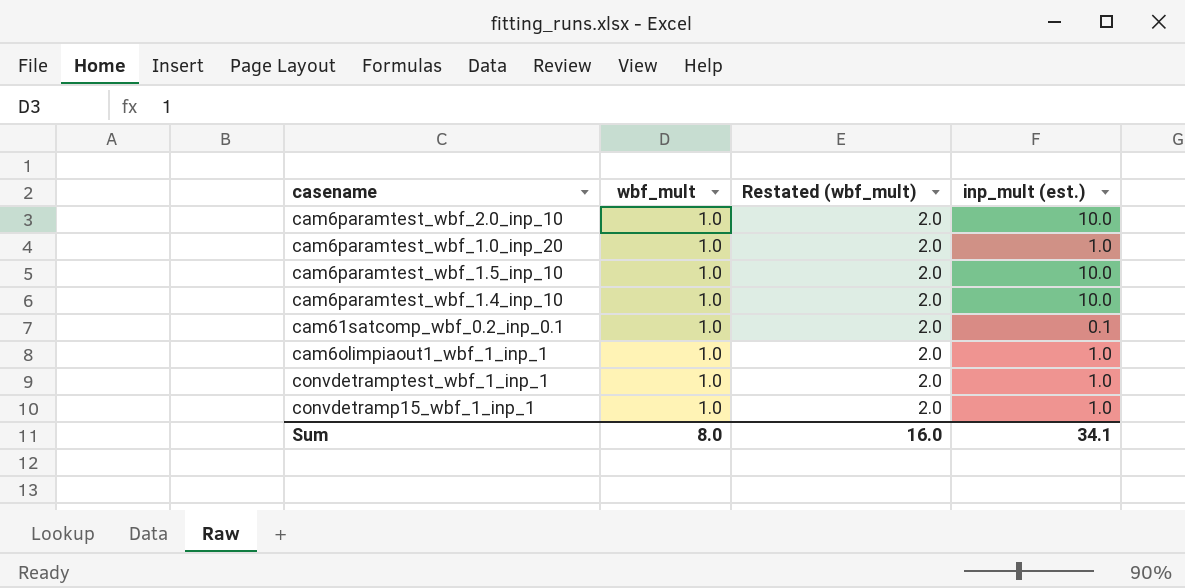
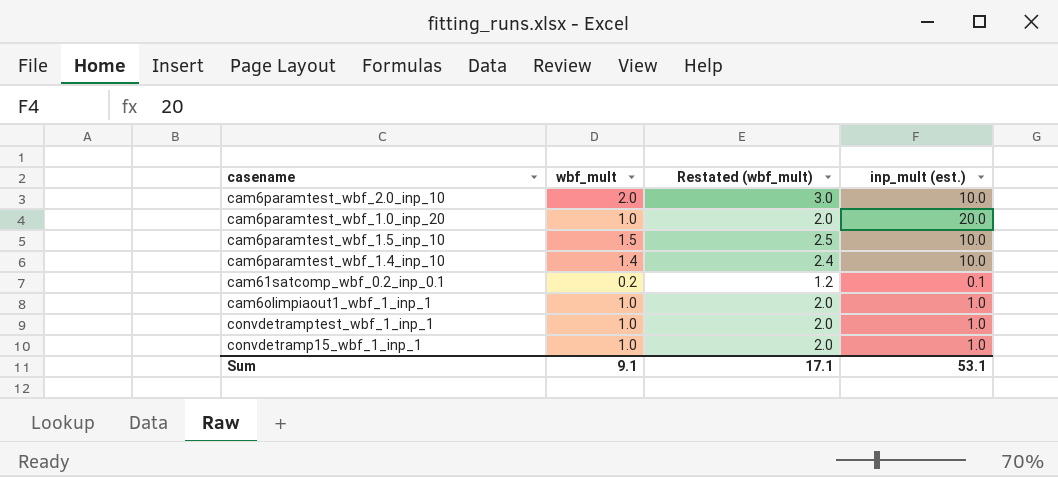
cam6paramtest_wbf_2.0_inp_10 | wbf_mult: 1.0 -> 2.0
cam6paramtest_wbf_2.0_inp_10 | Restated (wbf_mult): 2.0 -> 3.0
cam6paramtest_wbf_1.0_inp_20 | inp_mult (est.): 1.0 -> 20.0
cam6paramtest_wbf_1.5_inp_10 | wbf_mult: 1.0 -> 1.5
cam6paramtest_wbf_1.5_inp_10 | Restated (wbf_mult): 2.0 -> 2.5
cam6paramtest_wbf_1.4_inp_10 | wbf_mult: 1.0 -> 1.4
cam6paramtest_wbf_1.4_inp_10 | Restated (wbf_mult): 2.0 -> 2.4
cam61satcomp_wbf_0.2_inp_0.1 | wbf_mult: 1.0 -> 0.2
cam61satcomp_wbf_0.2_inp_0.1 | Restated (wbf_mult): 2.0 -> 1.2
Sum | wbf_mult: 8.0 -> 9.1
Sum | Restated (wbf_mult): 16.0 -> 17.1
Sum | inp_mult (est.): 34.1 -> 53.1

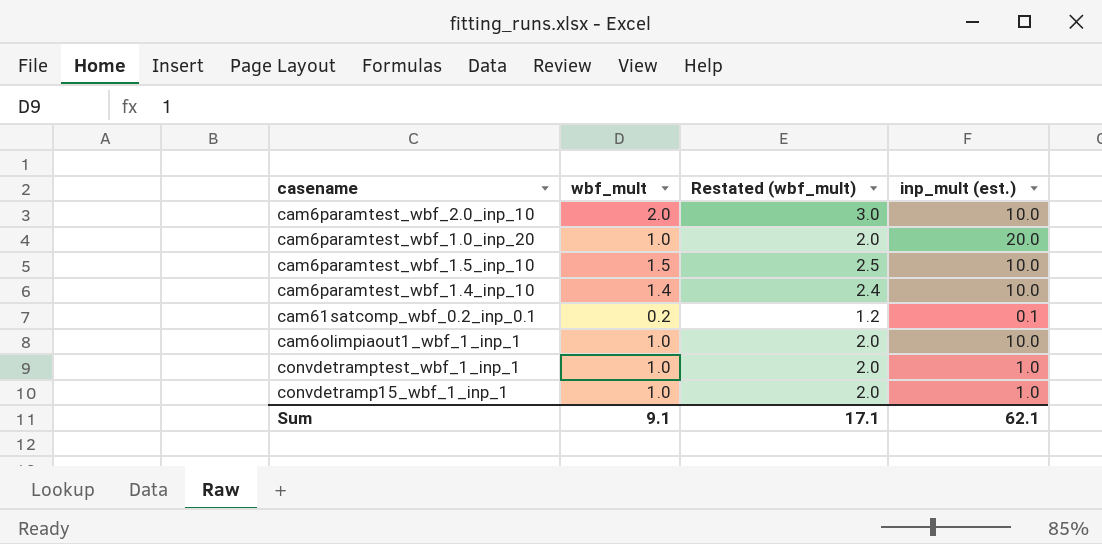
cam6olimpiaout1_wbf_1_inp_1 | inp_mult (est.): 1.0 -> 10.0
Sum | inp_mult (est.): 53.1 -> 62.1

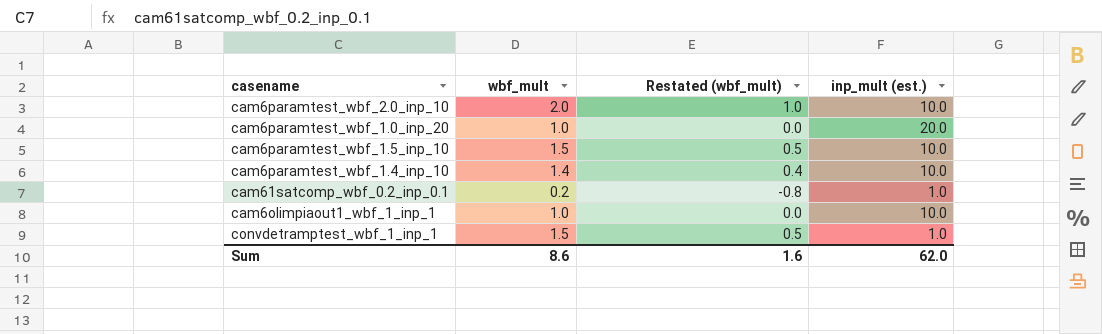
column Restated (wbf_mult) | formula: [wbf_mult] + 1 -> [wbf_mult] - 1
row convdetramp15_wbf_1_inp_1: 1.0 | 2.0 | 1.0 -> none
cam61satcomp_wbf_0.2_inp_0.1 | inp_mult (est.): 0.1 -> 1.0
convdetramptest_wbf_1_inp_1 | wbf_mult: 1.0 -> 1.5
Sum | wbf_mult: 9.1 -> 8.6
Sum | Restated (wbf_mult): 17.1 -> 1.6
Sum | inp_mult (est.): 62.1 -> 62.0

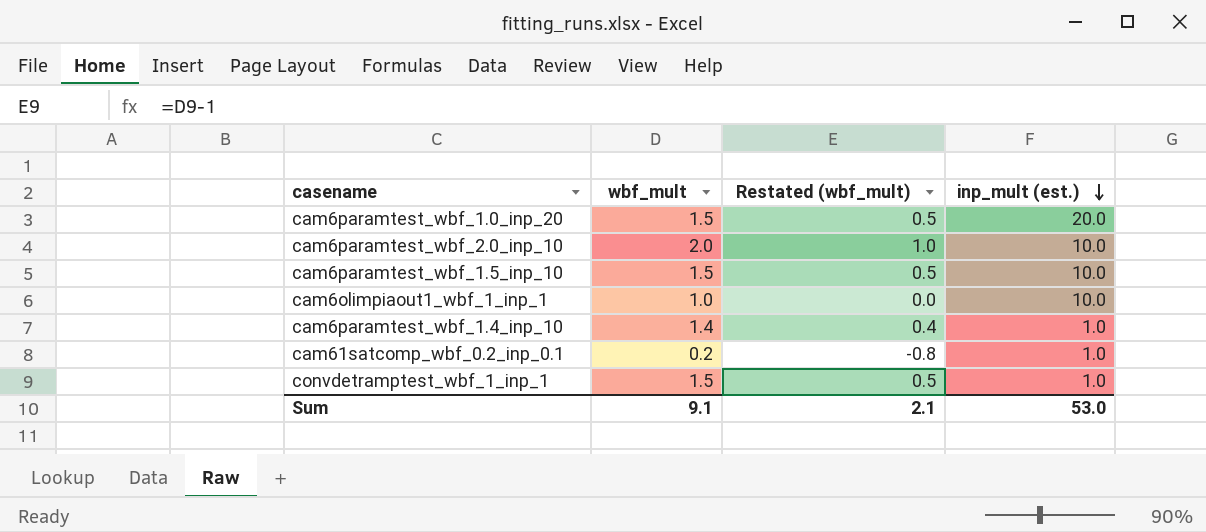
row order: none -> inp_mult (est.) descending
cam6paramtest_wbf_1.0_inp_20 | wbf_mult: 1.0 -> 1.5
cam6paramtest_wbf_1.0_inp_20 | Restated (wbf_mult): 0.0 -> 0.5
cam6paramtest_wbf_1.4_inp_10 | inp_mult (est.): 10.0 -> 1.0
Sum | wbf_mult: 8.6 -> 9.1
Sum | Restated (wbf_mult): 1.6 -> 2.1
Sum | inp_mult (est.): 62.0 -> 53.0

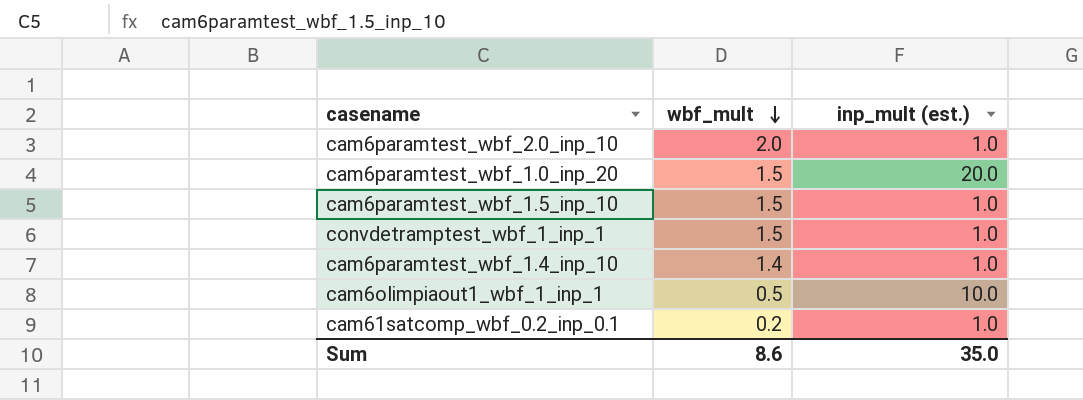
row order: inp_mult (est.) descending -> wbf_mult descending
column Restated (wbf_mult) | formula: [wbf_mult] - 1 -> none
cam6paramtest_wbf_2.0_inp_10 | inp_mult (est.): 10.0 -> 1.0
cam6paramtest_wbf_1.5_inp_10 | inp_mult (est.): 10.0 -> 1.0
cam6olimpiaout1_wbf_1_inp_1 | wbf_mult: 1.0 -> 0.5
Sum | wbf_mult: 9.1 -> 8.6
Sum | inp_mult (est.): 53.0 -> 35.0

